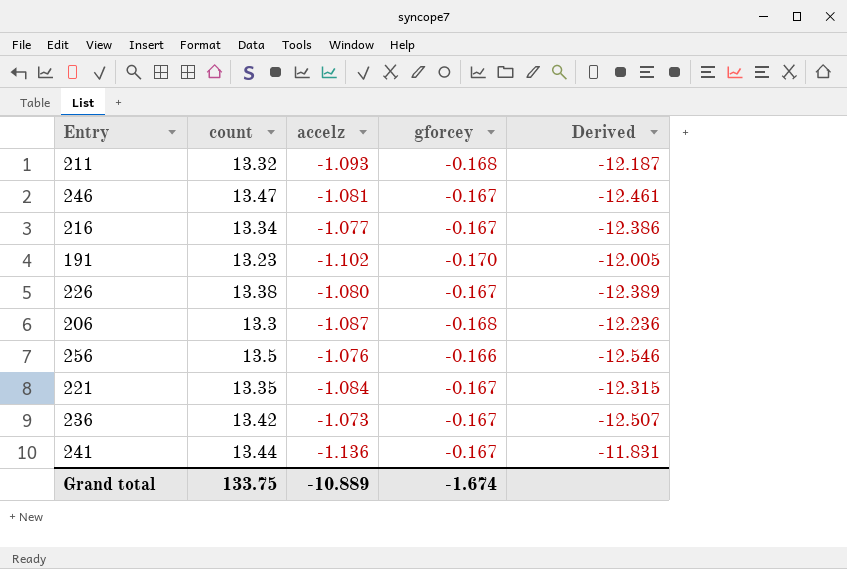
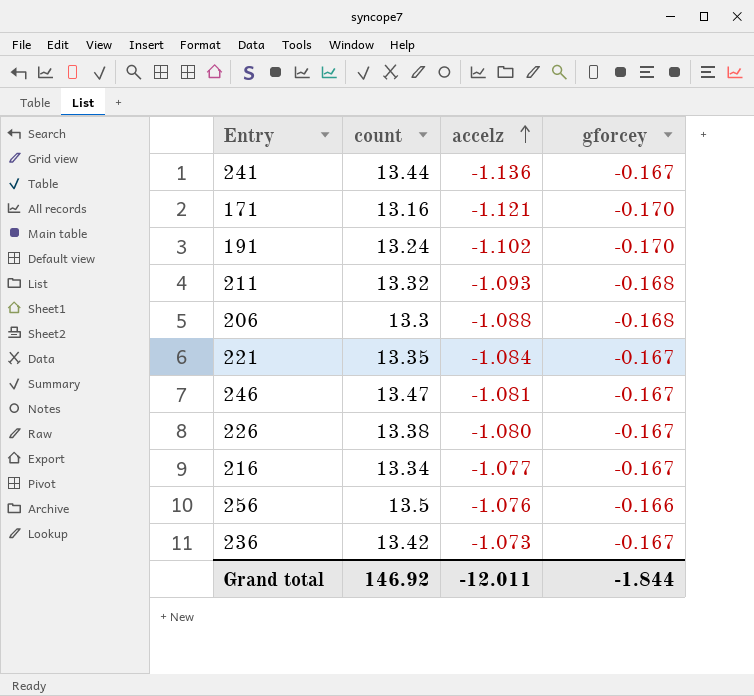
row order: none -> accelz ascending
column Derived | formula: [count] / [accelz] -> none
row 171: none -> 13.16 | -1.121 | -0.170
191 | count: 13.23 -> 13.24
206 | accelz: -1.087 -> -1.088
Grand total | count: 133.75 -> 146.92
Grand total | accelz: -10.889 -> -12.011
Grand total | gforcey: -1.674 -> -1.844

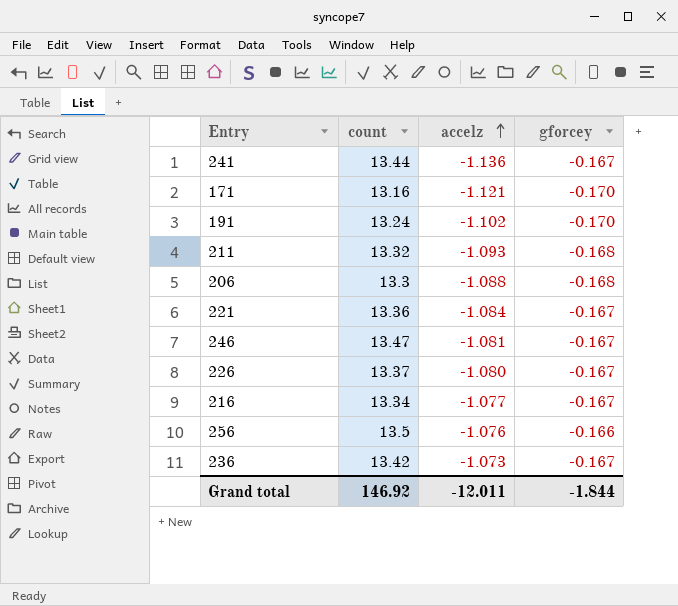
221 | count: 13.35 -> 13.36
226 | count: 13.38 -> 13.37

